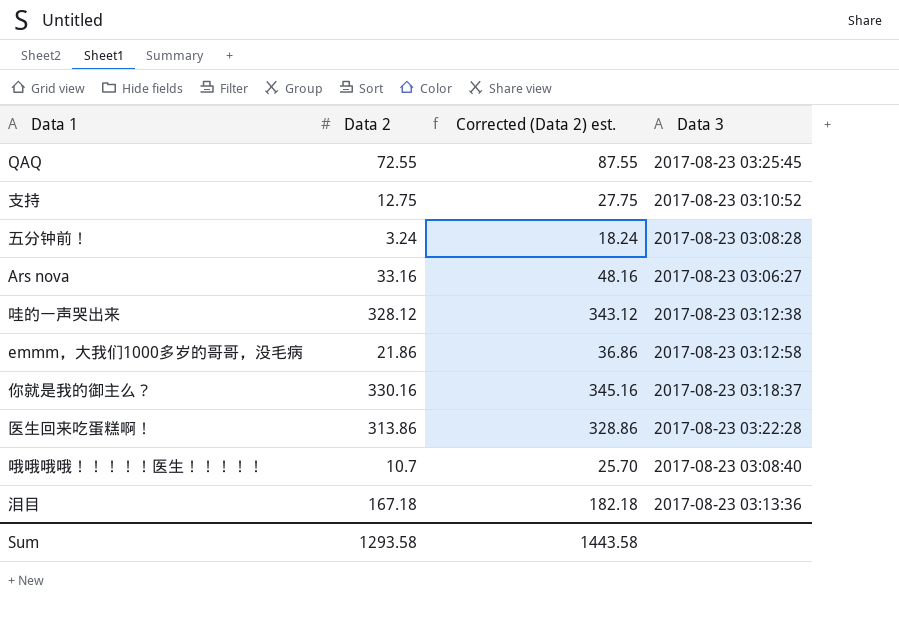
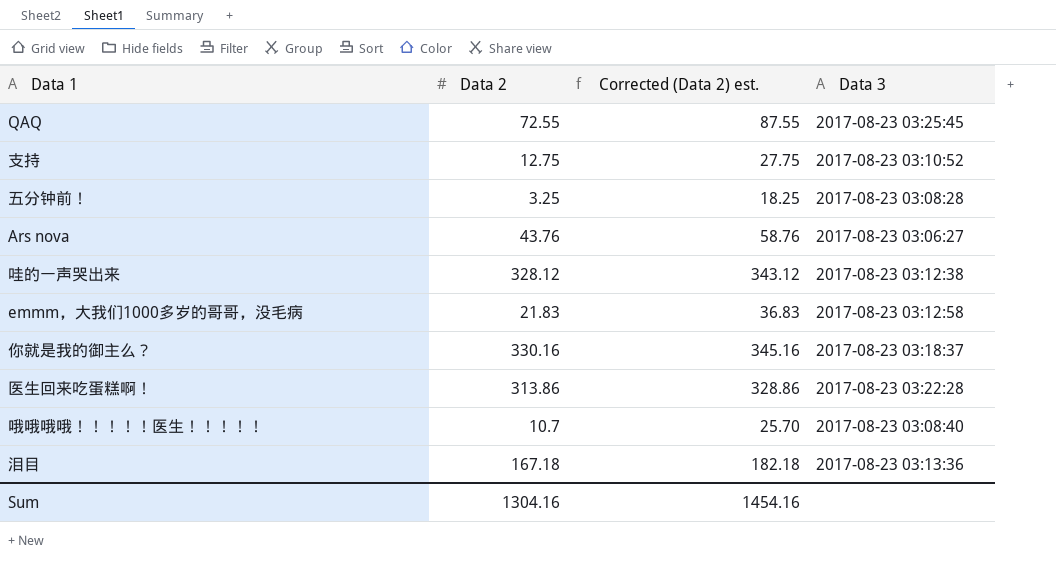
五分钟前！ | Data 2: 3.24 -> 3.25
五分钟前！ | Corrected (Data 2) est.: 18.24 -> 18.25
Ars nova | Data 2: 33.16 -> 43.76
Ars nova | Corrected (Data 2) est.: 48.16 -> 58.76
emmm，大我们1000多岁的哥哥，没毛病 | Data 2: 21.86 -> 21.83
emmm，大我们1000多岁的哥哥，没毛病 | Corrected (Data 2) est.: 36.86 -> 36.83
Sum | Data 2: 1293.58 -> 1304.16
Sum | Corrected (Data 2) est.: 1443.58 -> 1454.16

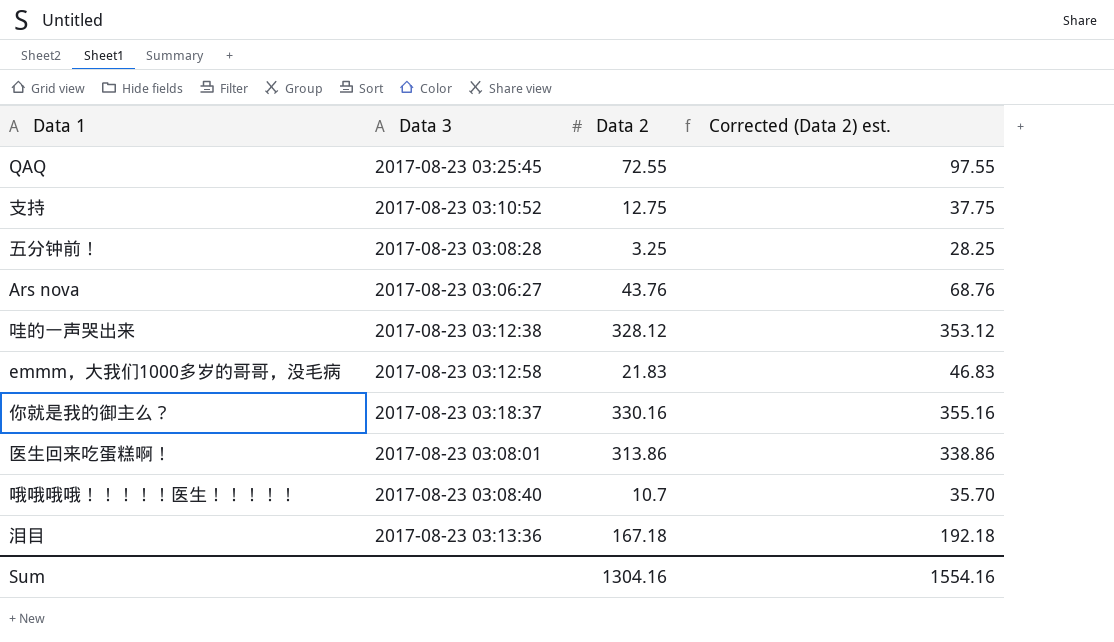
column Data 3 | position: 4 -> 2
column Corrected (Data 2) est. | formula: [Data 2] + 15 -> [Data 2] + 25
医生回来吃蛋糕啊！ | Data 3: 2017-08-23 03:22:28 -> 2017-08-23 03:08:01
Sum | Corrected (Data 2) est.: 1454.16 -> 1554.16

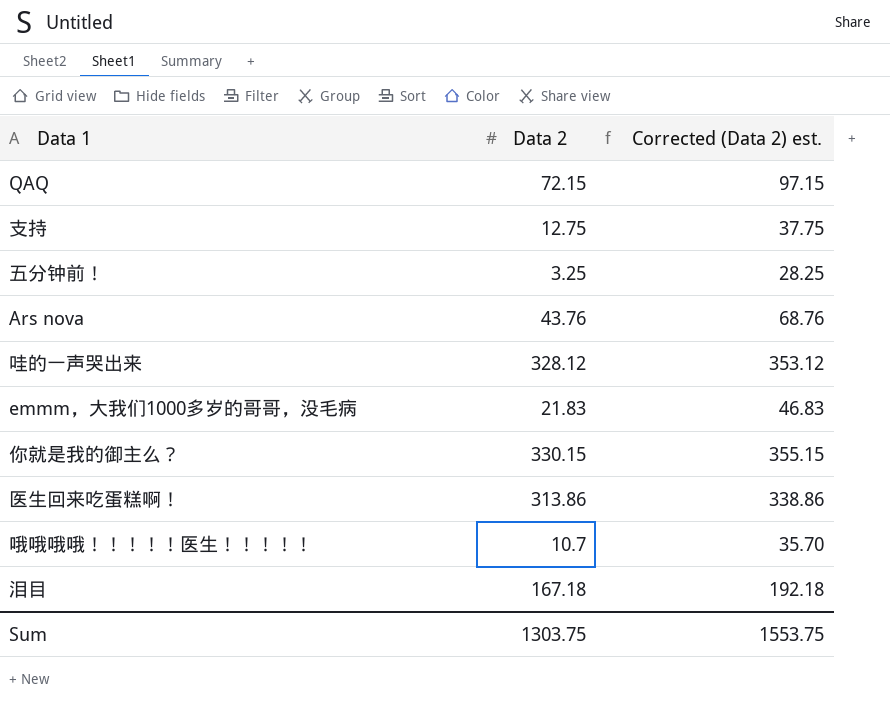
column Data 3 | position: 2 -> none
QAQ | Data 2: 72.55 -> 72.15
QAQ | Corrected (Data 2) est.: 97.55 -> 97.15
你就是我的御主么？ | Data 2: 330.16 -> 330.15
你就是我的御主么？ | Corrected (Data 2) est.: 355.16 -> 355.15
Sum | Data 2: 1304.16 -> 1303.75
Sum | Corrected (Data 2) est.: 1554.16 -> 1553.75

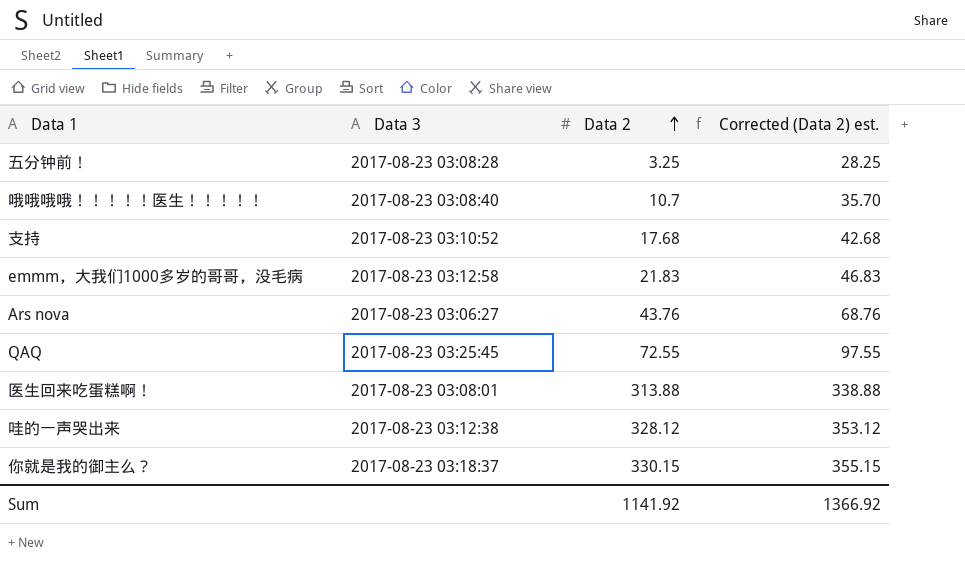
row order: none -> Data 2 ascending
column Data 3 | position: none -> 2
row 泪目: 167.18 | 192.18 -> none
支持 | Data 2: 12.75 -> 17.68
支持 | Corrected (Data 2) est.: 37.75 -> 42.68
QAQ | Data 2: 72.15 -> 72.55
QAQ | Corrected (Data 2) est.: 97.15 -> 97.55
医生回来吃蛋糕啊！ | Data 2: 313.86 -> 313.88
医生回来吃蛋糕啊！ | Corrected (Data 2) est.: 338.86 -> 338.88
Sum | Data 2: 1303.75 -> 1141.92
Sum | Corrected (Data 2) est.: 1553.75 -> 1366.92

